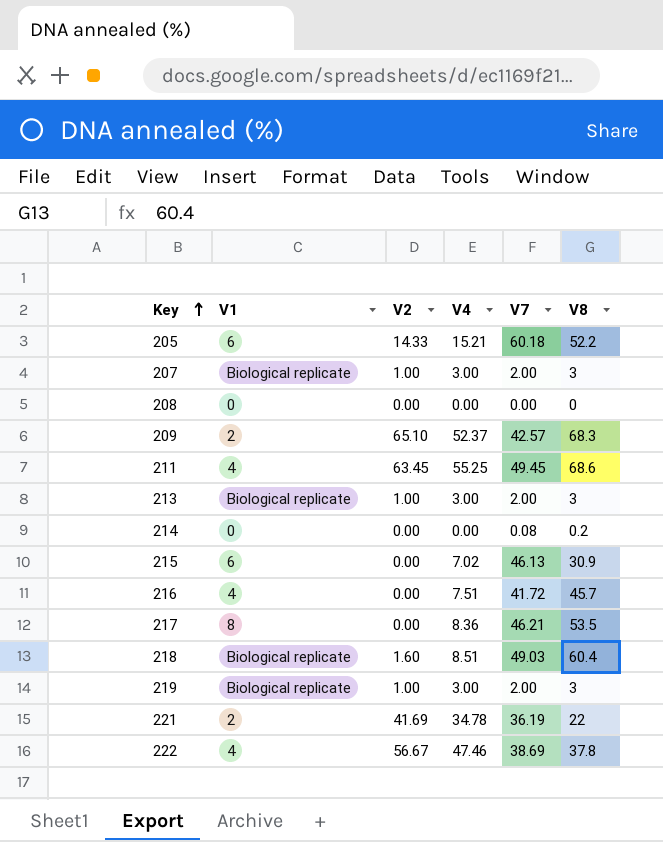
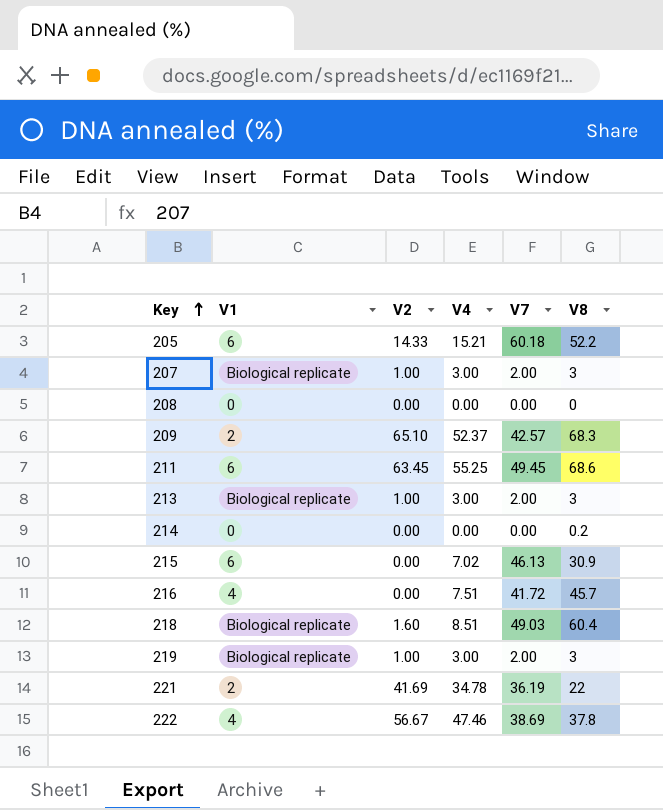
row 217: 8 | 0.00 | 8.36 | 46.21 | 53.5 -> none
211 | V1: 4 -> 6
214 | V7: 0.08 -> 0.00

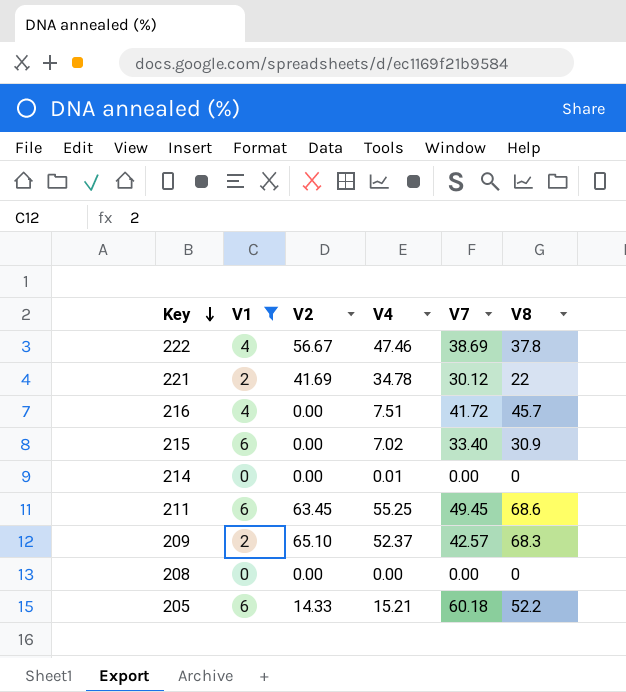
filter: none -> V1 != Biological replicate
row order: Key ascending -> Key descending
221 | V7: 36.19 -> 30.12
215 | V7: 46.13 -> 33.40
214 | V4: 0.00 -> 0.01
214 | V8: 0.2 -> 0

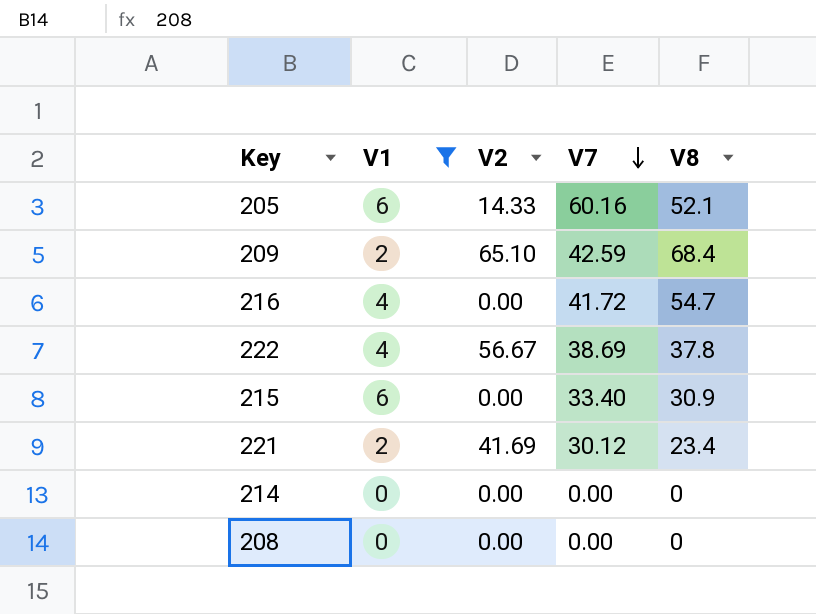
row order: Key descending -> V7 descending
column V4 | position: 4 -> none
row 211: 6 | 63.45 | 55.25 | 49.45 | 68.6 -> none
205 | V7: 60.18 -> 60.16
205 | V8: 52.2 -> 52.1
209 | V7: 42.57 -> 42.59
209 | V8: 68.3 -> 68.4
216 | V8: 45.7 -> 54.7
221 | V8: 22 -> 23.4

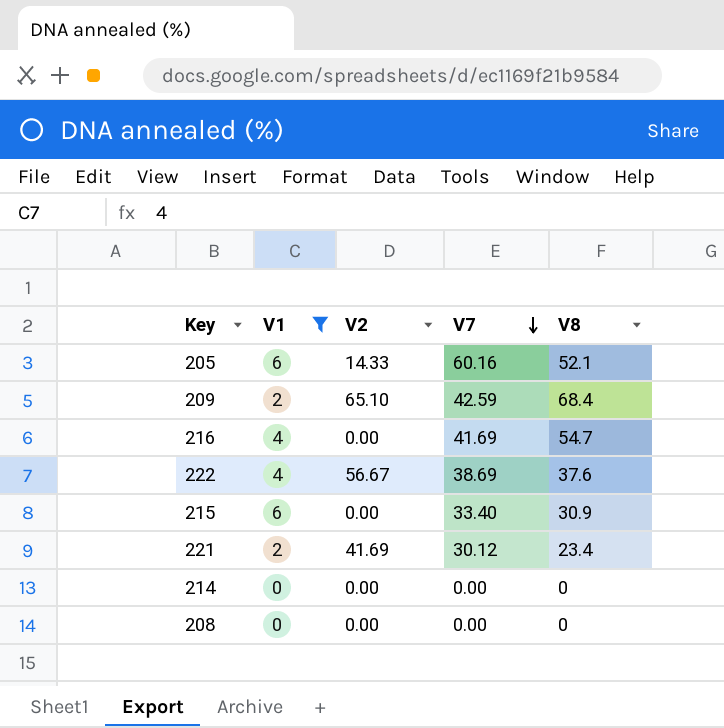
216 | V7: 41.72 -> 41.69
222 | V8: 37.8 -> 37.6

